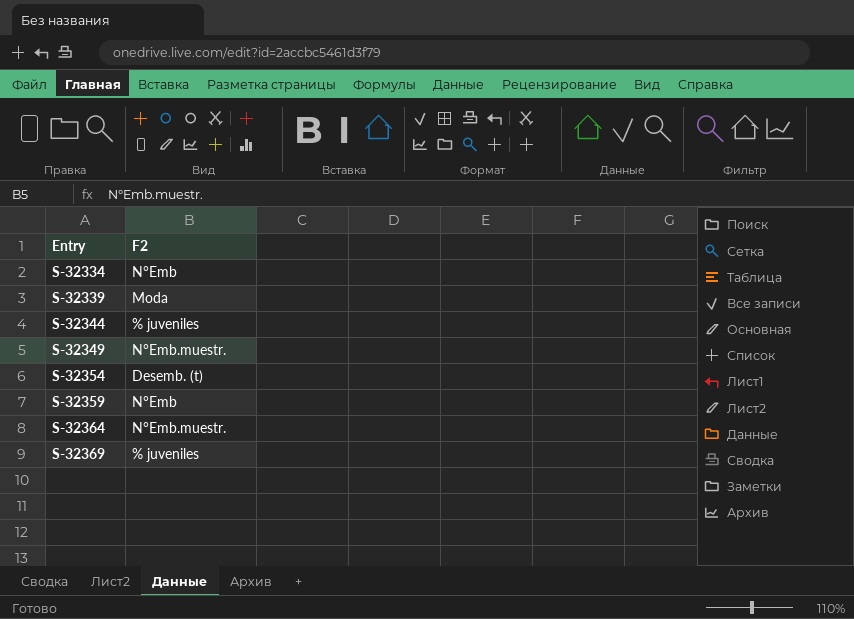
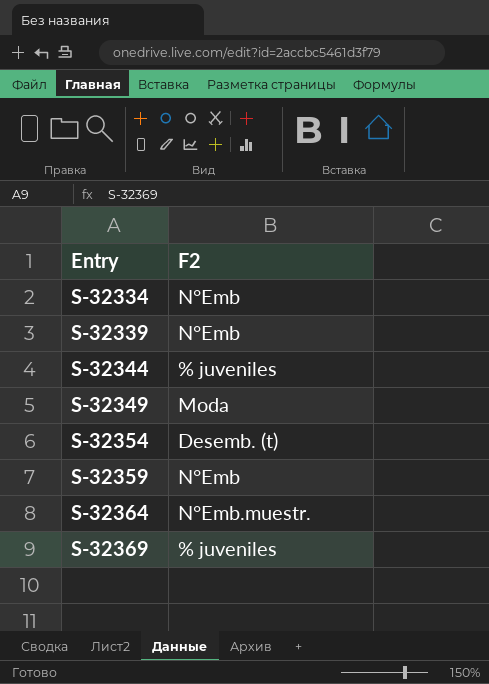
S-32339 | F2: Moda -> N°Emb
S-32349 | F2: N°Emb.muestr. -> Moda

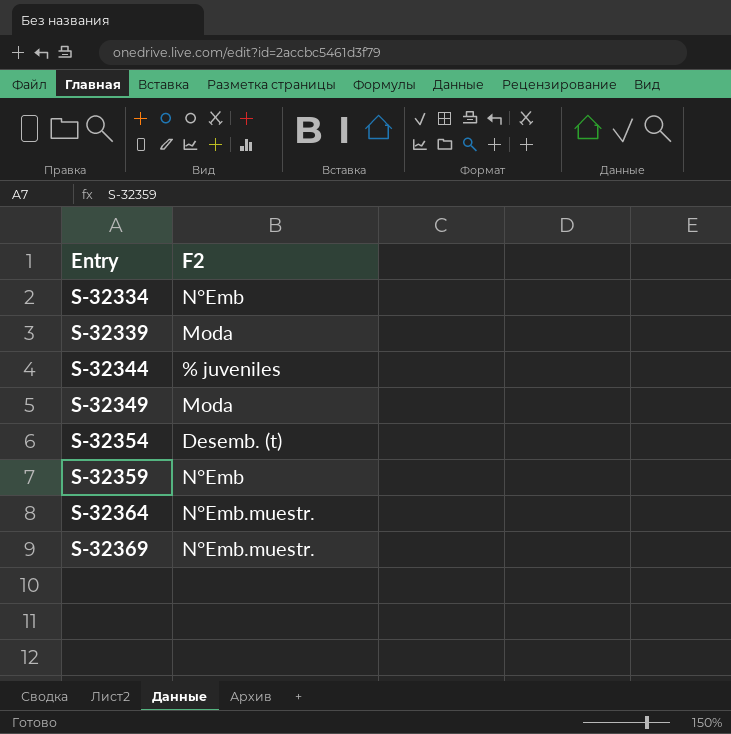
S-32339 | F2: N°Emb -> Moda
S-32369 | F2: % juveniles -> N°Emb.muestr.

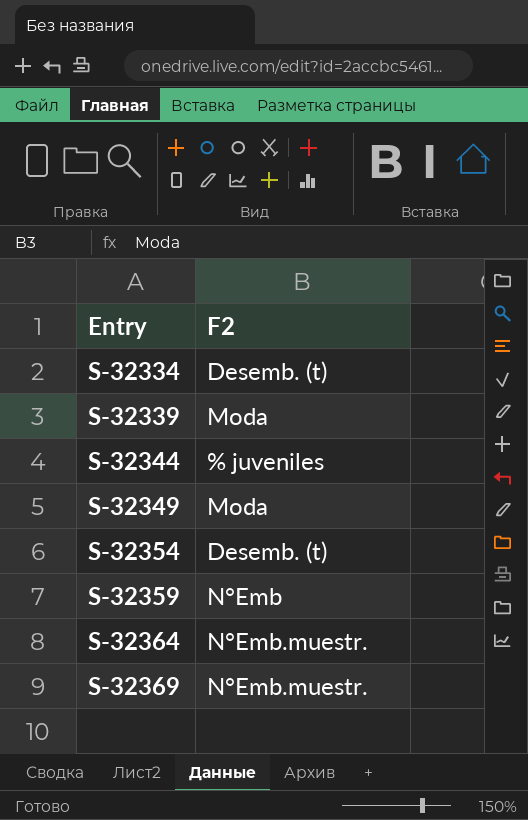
S-32334 | F2: N°Emb -> Desemb. (t)

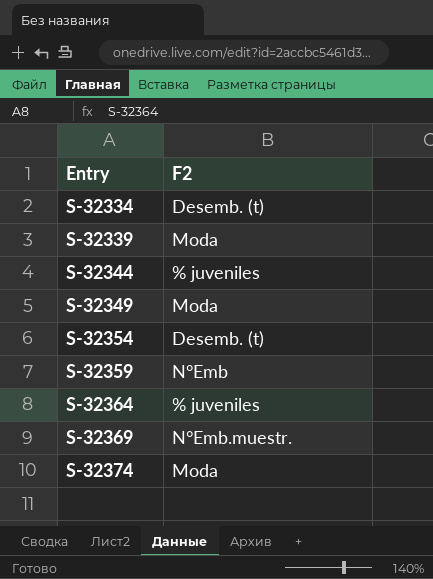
S-32364 | F2: N°Emb.muestr. -> % juveniles
row S-32374: none -> Moda

